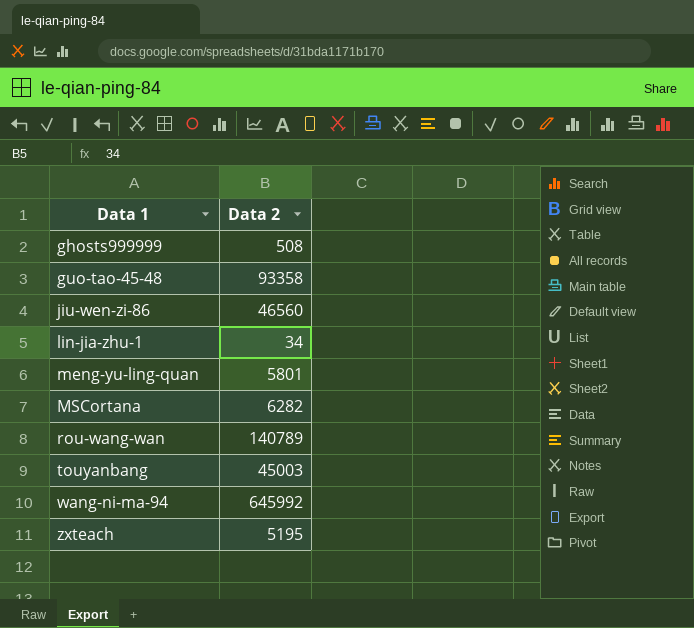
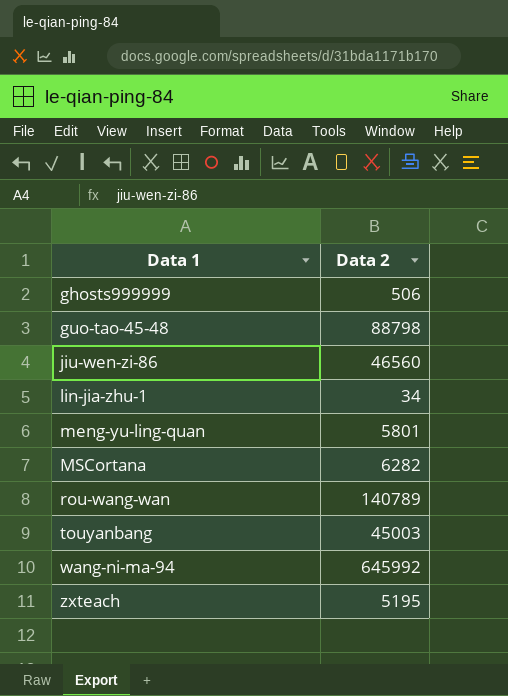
ghosts999999 | Data 2: 508 -> 506
guo-tao-45-48 | Data 2: 93358 -> 88798

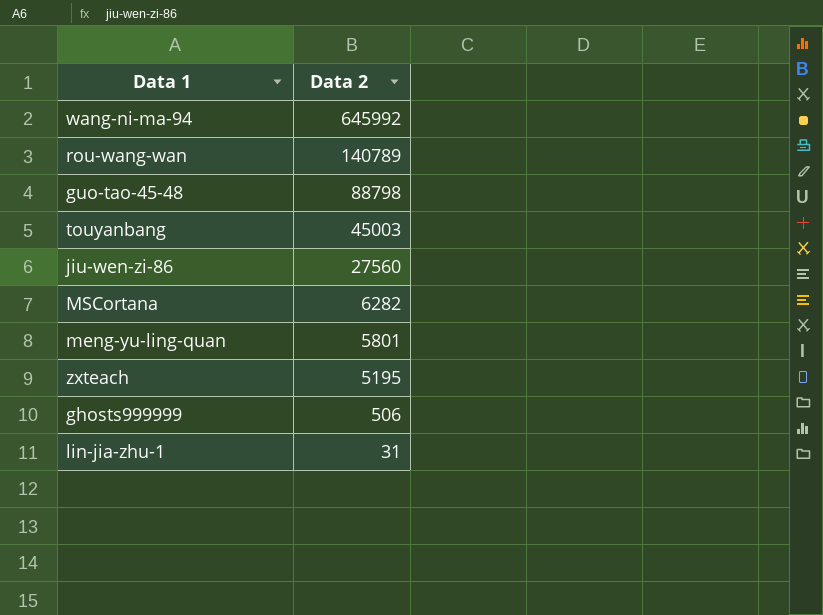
row order: Data 1 ascending -> Data 2 descending
jiu-wen-zi-86 | Data 2: 46560 -> 27560
lin-jia-zhu-1 | Data 2: 34 -> 31

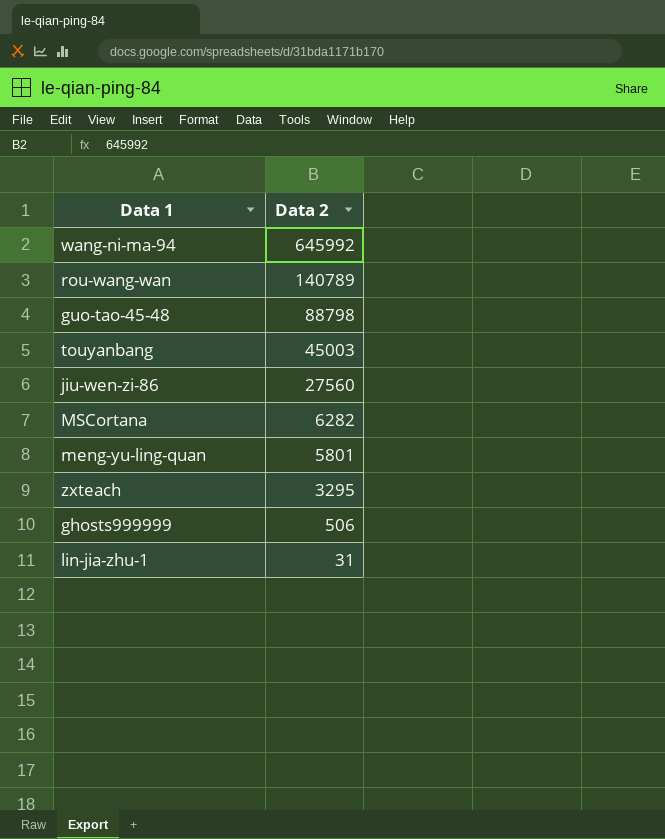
zxteach | Data 2: 5195 -> 3295

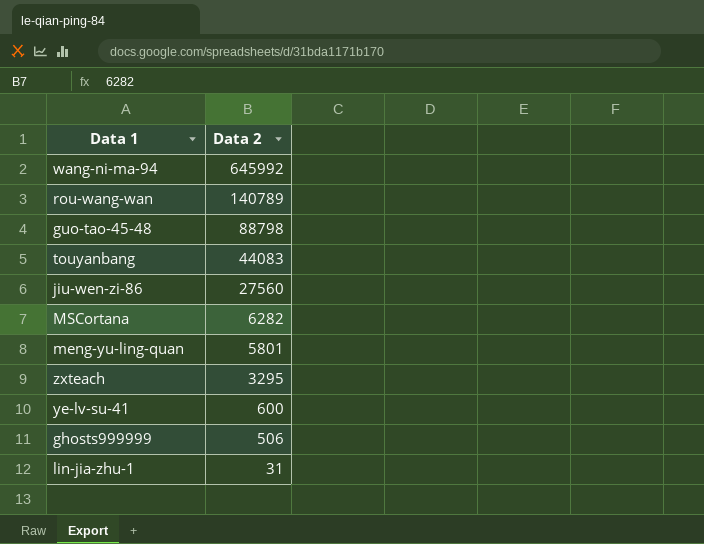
touyanbang | Data 2: 45003 -> 44083
row ye-lv-su-41: none -> 600

